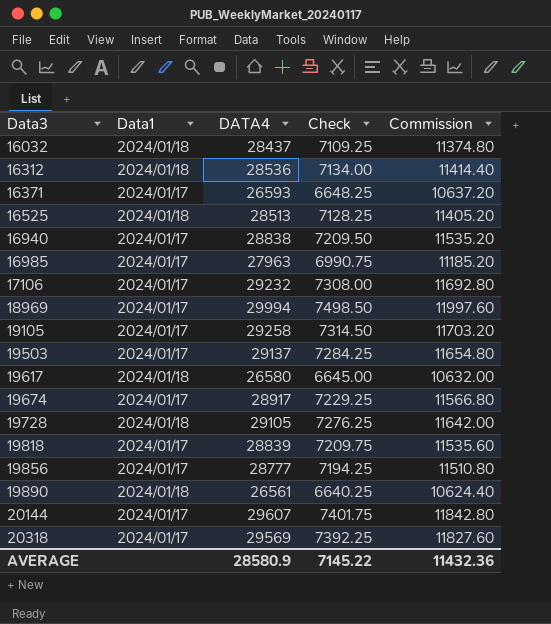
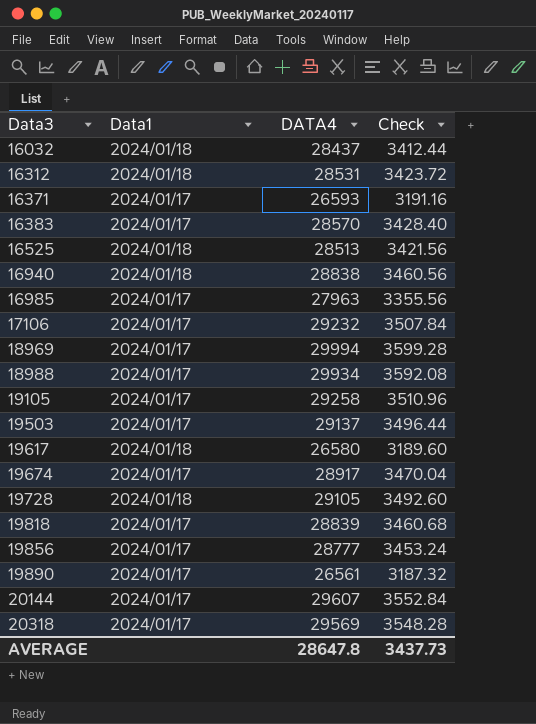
column Commission | formula: [DATA4] * 0.4 -> none
column Check | formula: [DATA4] * 0.25 -> [DATA4] * 0.12
16312 | DATA4: 28536 -> 28531
row 16383: none -> 2024/01/17 | 28570 | 3428.40
16940 | Data1: 2024/01/17 -> 2024/01/18
row 18988: none -> 2024/01/17 | 29934 | 3592.08
19890 | Data1: 2024/01/18 -> 2024/01/17
AVERAGE | DATA4: 28580.9 -> 28647.8
AVERAGE | Check: 7145.22 -> 3437.73

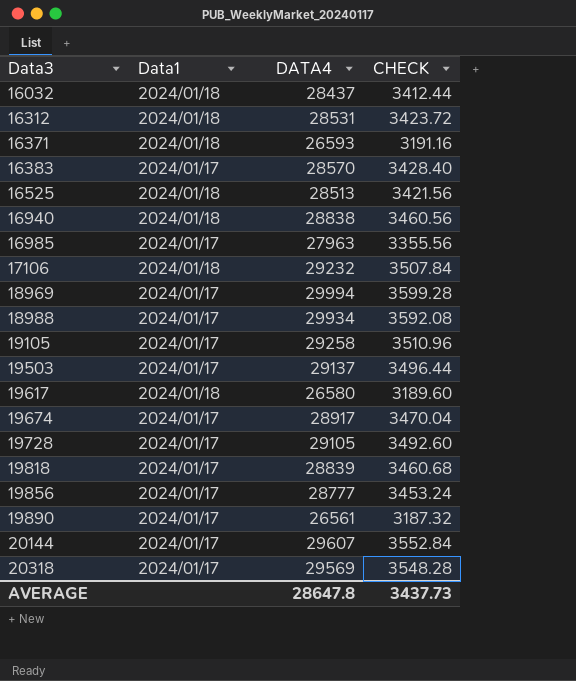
column name: Check -> CHECK
16371 | Data1: 2024/01/17 -> 2024/01/18
17106 | Data1: 2024/01/17 -> 2024/01/18
19728 | Data1: 2024/01/18 -> 2024/01/17

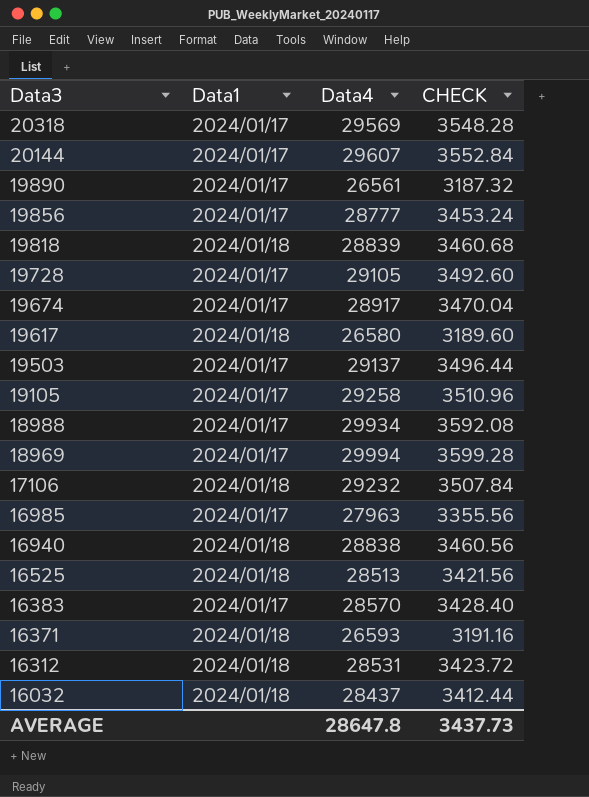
row order: Data3 ascending -> Data3 descending
column name: DATA4 -> Data4
19818 | Data1: 2024/01/17 -> 2024/01/18

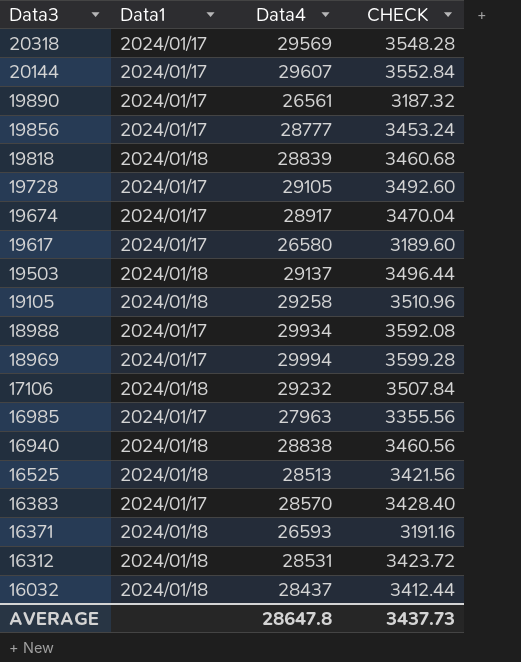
19617 | Data1: 2024/01/18 -> 2024/01/17
19503 | Data1: 2024/01/17 -> 2024/01/18
19105 | Data1: 2024/01/17 -> 2024/01/18

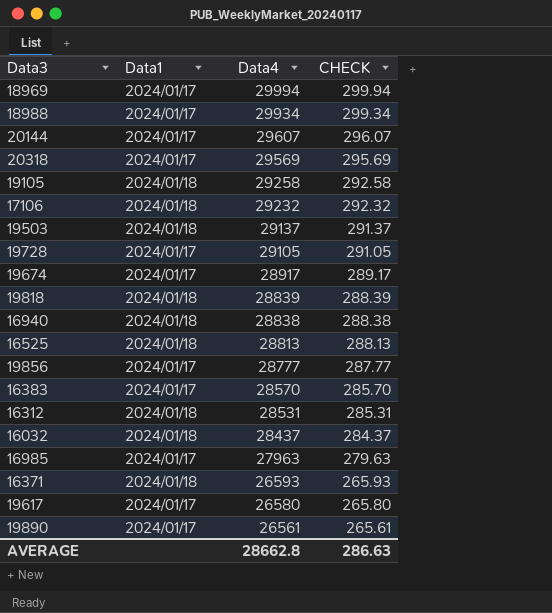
row order: Data3 descending -> Data4 descending
column CHECK | formula: [Data4] * 0.12 -> [Data4] * 0.01
16525 | Data4: 28513 -> 28813
AVERAGE | Data4: 28647.8 -> 28662.8
AVERAGE | CHECK: 3437.73 -> 286.63

